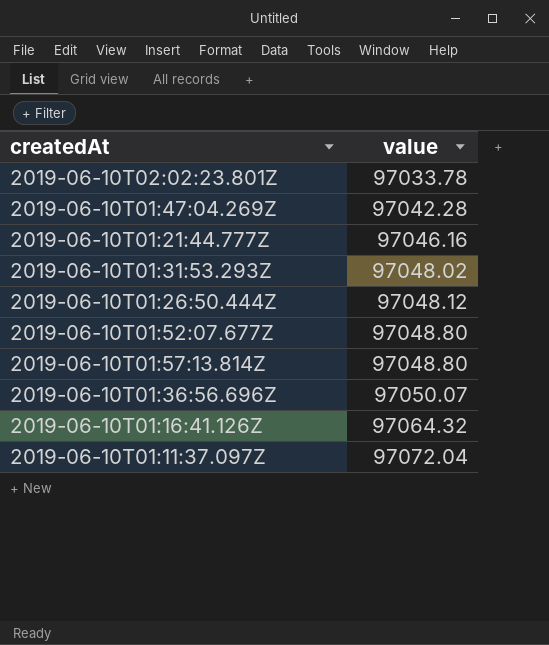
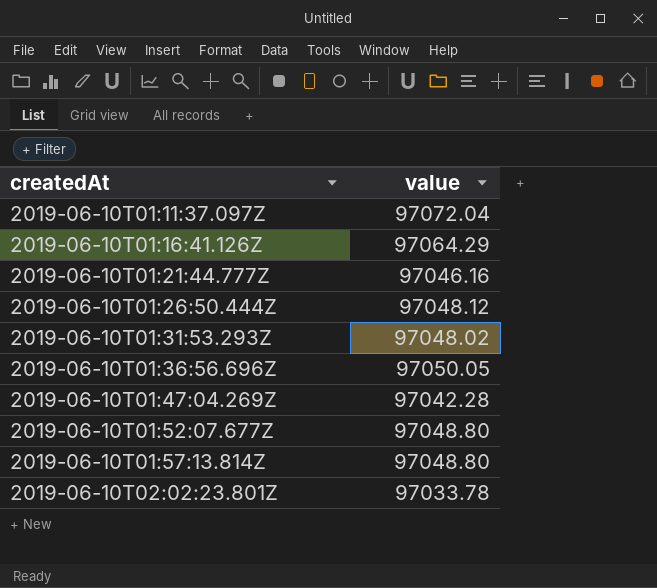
row order: value ascending -> createdAt ascending
2019-06-10T01:16:41.126Z | value: 97064.32 -> 97064.29
2019-06-10T01:36:56.696Z | value: 97050.07 -> 97050.05

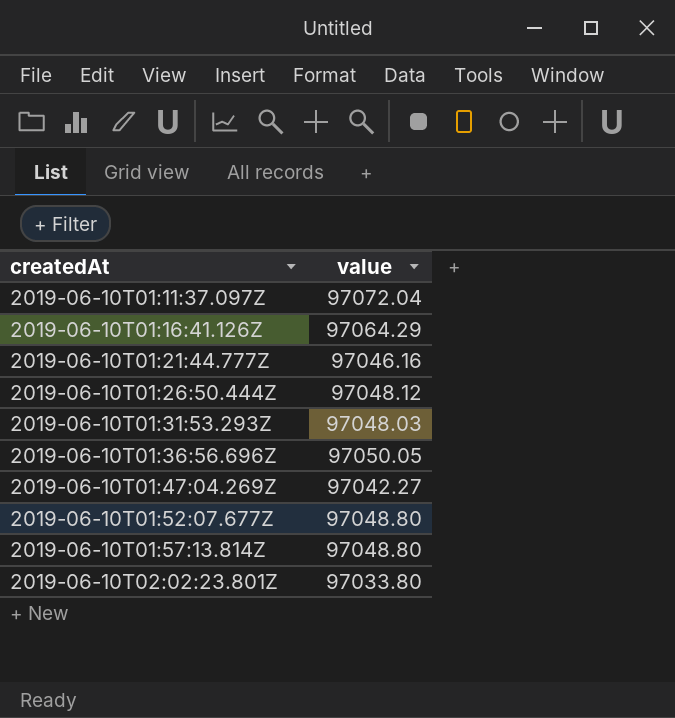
2019-06-10T01:31:53.293Z | value: 97048.02 -> 97048.03
2019-06-10T01:47:04.269Z | value: 97042.28 -> 97042.27
2019-06-10T02:02:23.801Z | value: 97033.78 -> 97033.80

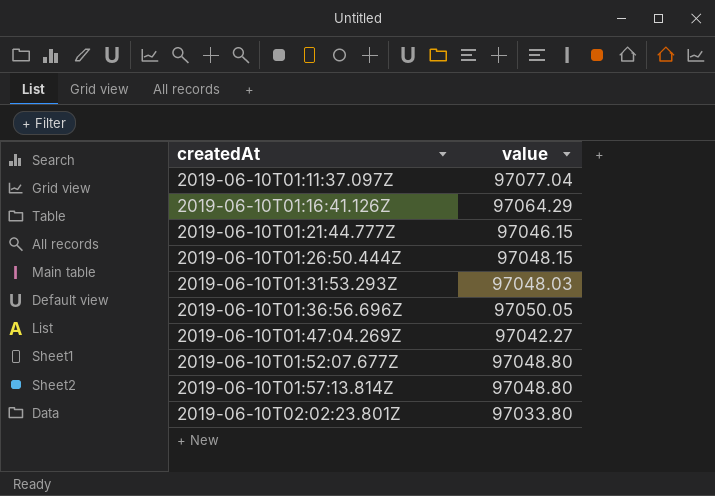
2019-06-10T01:11:37.097Z | value: 97072.04 -> 97077.04
2019-06-10T01:21:44.777Z | value: 97046.16 -> 97046.15
2019-06-10T01:26:50.444Z | value: 97048.12 -> 97048.15

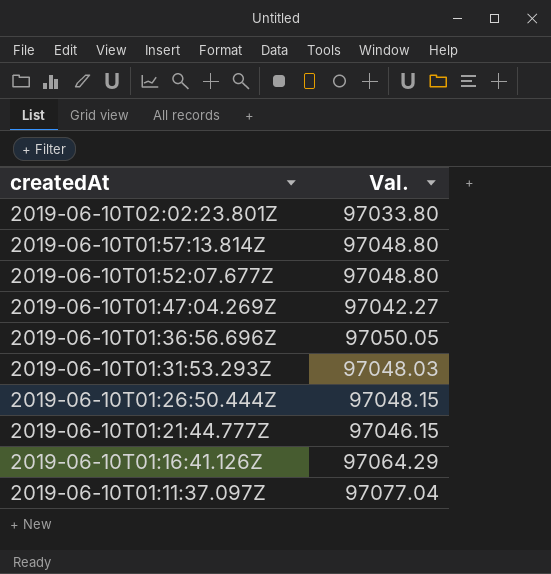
row order: createdAt ascending -> createdAt descending
column name: value -> Val.

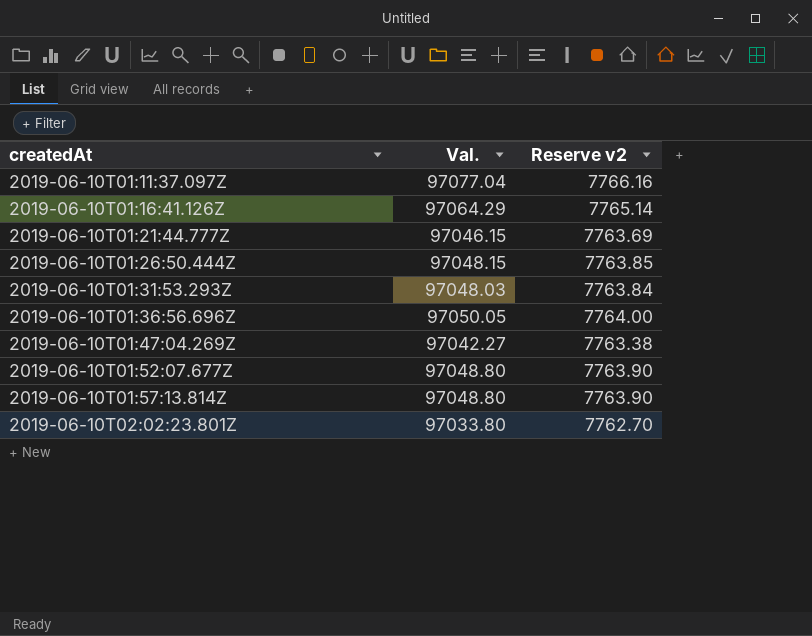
row order: createdAt descending -> createdAt ascending
column Reserve v2 | formula: none -> [Val.] * 0.08

